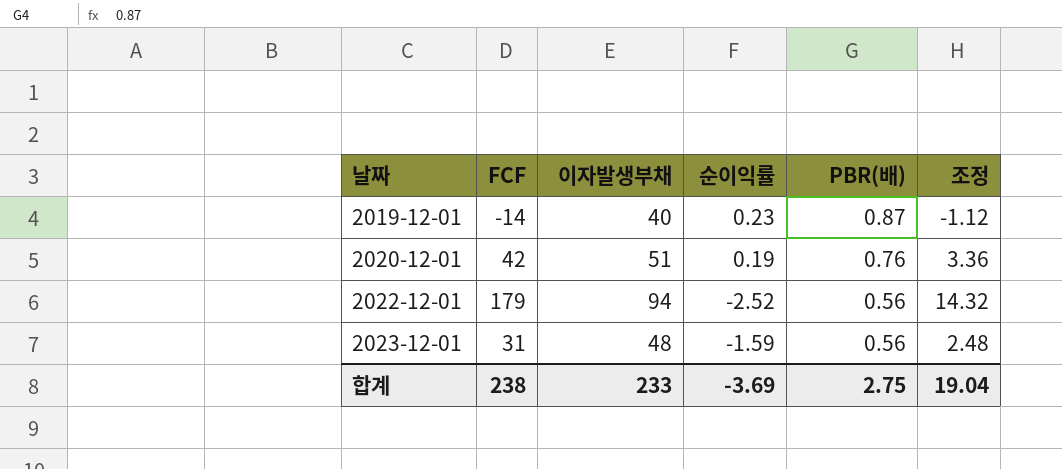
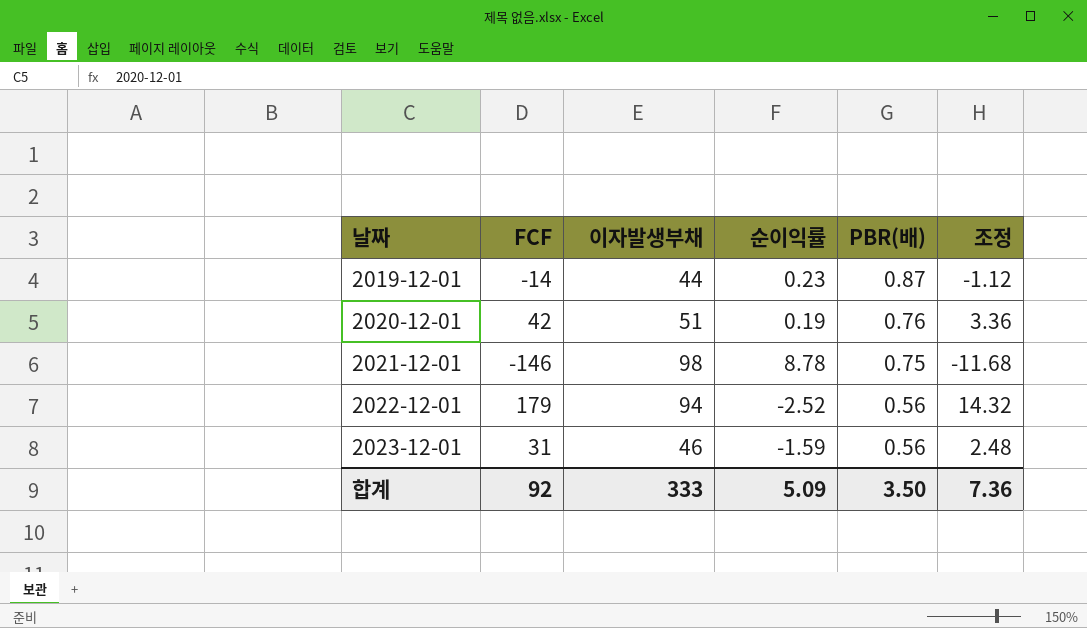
2019-12-01 | 이자발생부채: 40 -> 44
row 2021-12-01: none -> -146 | 98 | 8.78 | 0.75 | -11.68
2023-12-01 | 이자발생부채: 48 -> 46
합계 | FCF: 238 -> 92
합계 | 이자발생부채: 233 -> 333
합계 | 순이익률: -3.69 -> 5.09
합계 | PBR(배): 2.75 -> 3.50
합계 | 조정: 19.04 -> 7.36

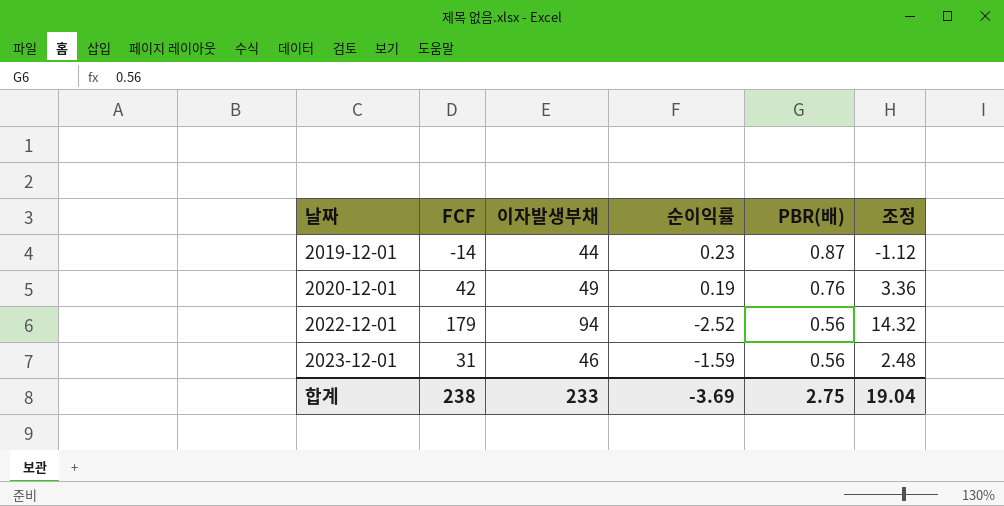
row 2021-12-01: -146 | 98 | 8.78 | 0.75 | -11.68 -> none
2020-12-01 | 이자발생부채: 51 -> 49
합계 | FCF: 92 -> 238
합계 | 이자발생부채: 333 -> 233
합계 | 순이익률: 5.09 -> -3.69
합계 | PBR(배): 3.50 -> 2.75
합계 | 조정: 7.36 -> 19.04

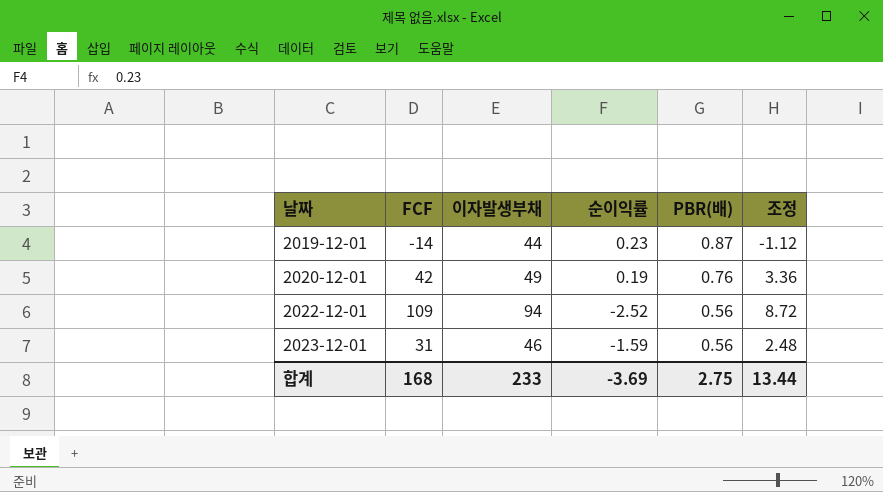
2022-12-01 | FCF: 179 -> 109
2022-12-01 | 조정: 14.32 -> 8.72
합계 | FCF: 238 -> 168
합계 | 조정: 19.04 -> 13.44

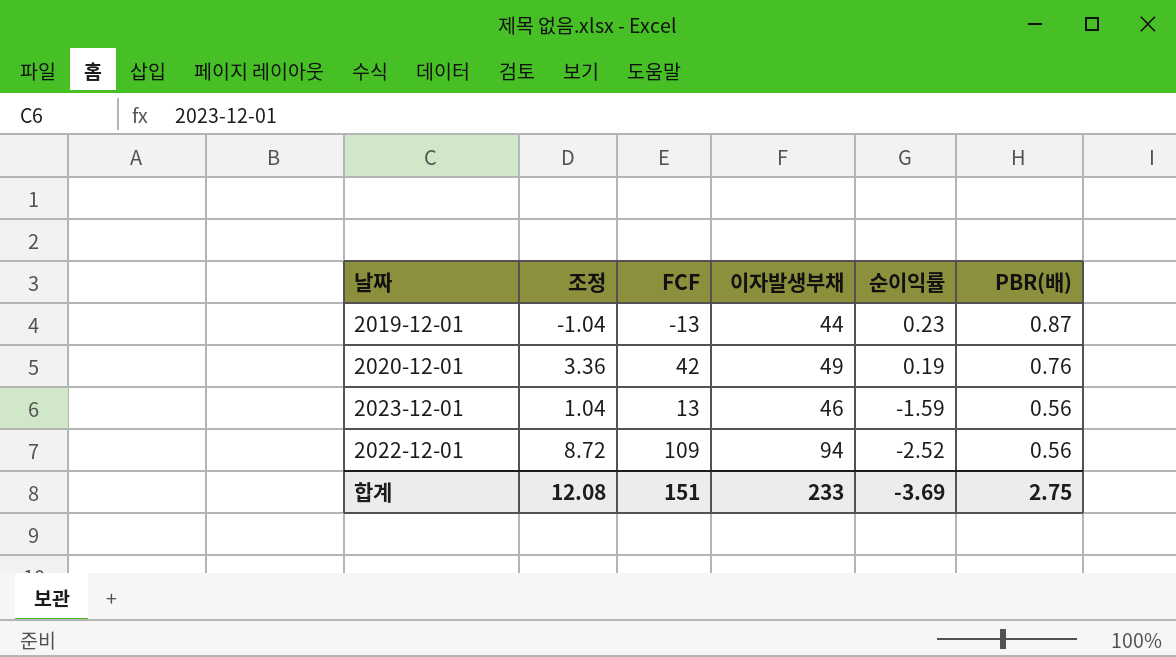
row order: 날짜 ascending -> 순이익률 descending
column 조정 | position: 6 -> 2
2019-12-01 | 조정: -1.12 -> -1.04
2019-12-01 | FCF: -14 -> -13
2023-12-01 | 조정: 2.48 -> 1.04
2023-12-01 | FCF: 31 -> 13
합계 | 조정: 13.44 -> 12.08
합계 | FCF: 168 -> 151

